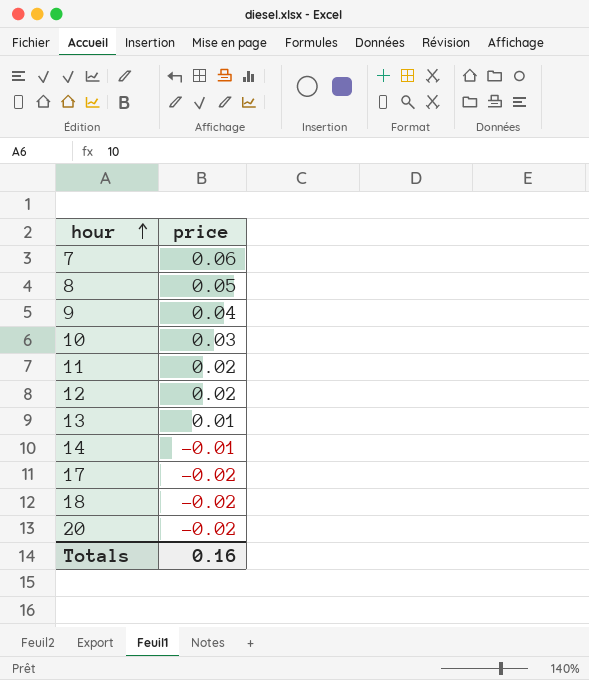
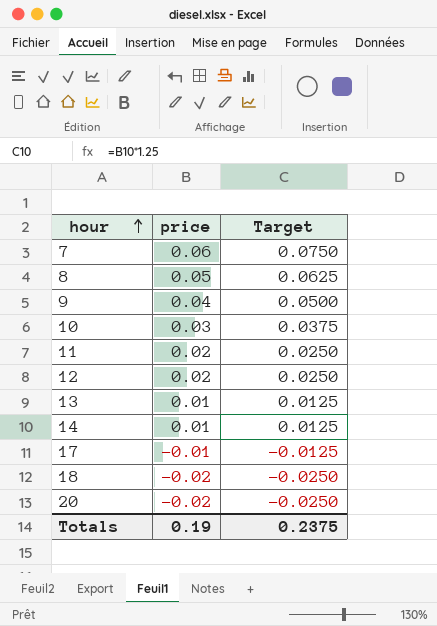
column Target | formula: none -> [price] * 1.25
14 | price: -0.01 -> 0.01
17 | price: -0.02 -> -0.01
Totals | price: 0.16 -> 0.19

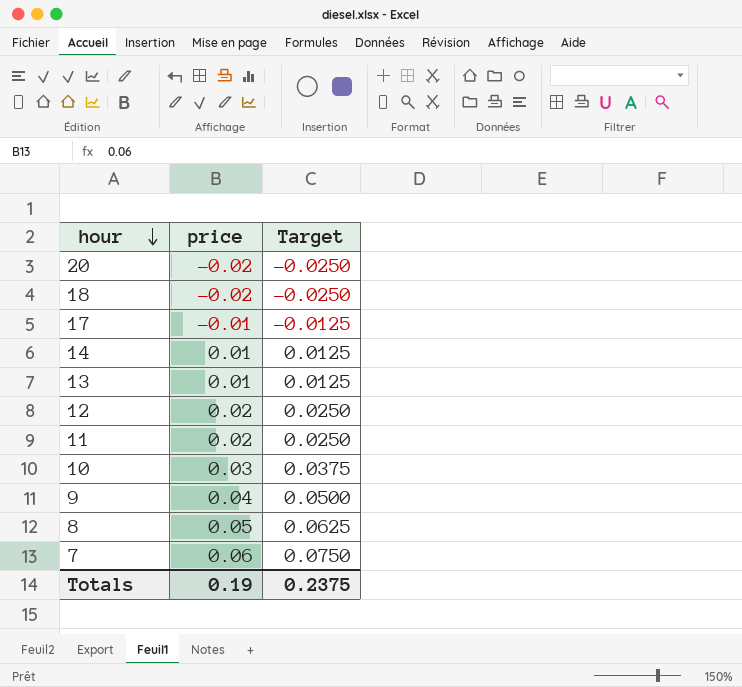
row order: hour ascending -> hour descending

